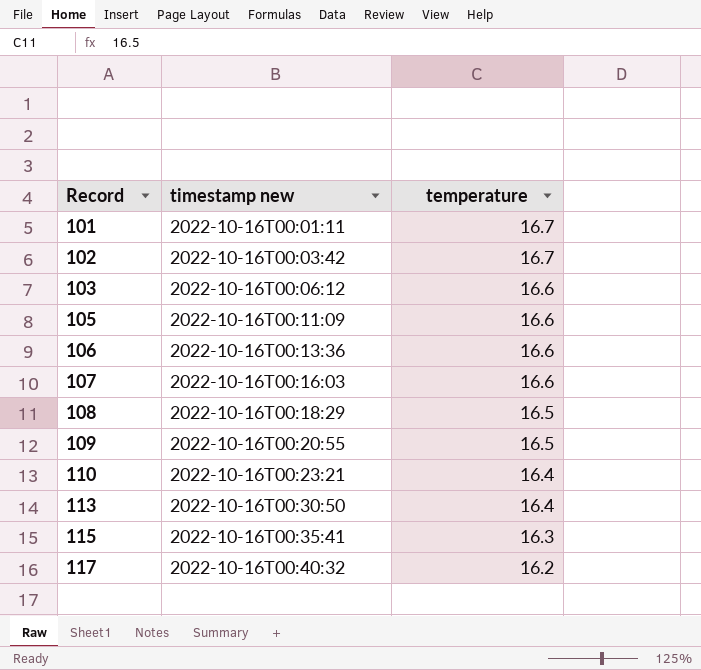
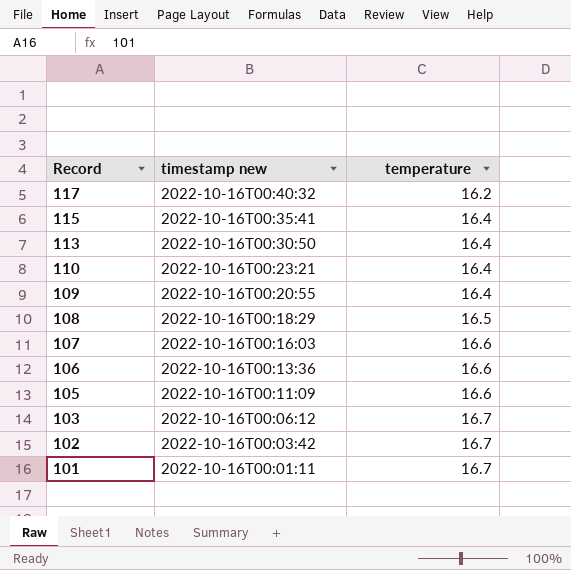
row order: Record ascending -> Record descending
115 | temperature: 16.3 -> 16.4
109 | temperature: 16.5 -> 16.4
103 | temperature: 16.6 -> 16.7

